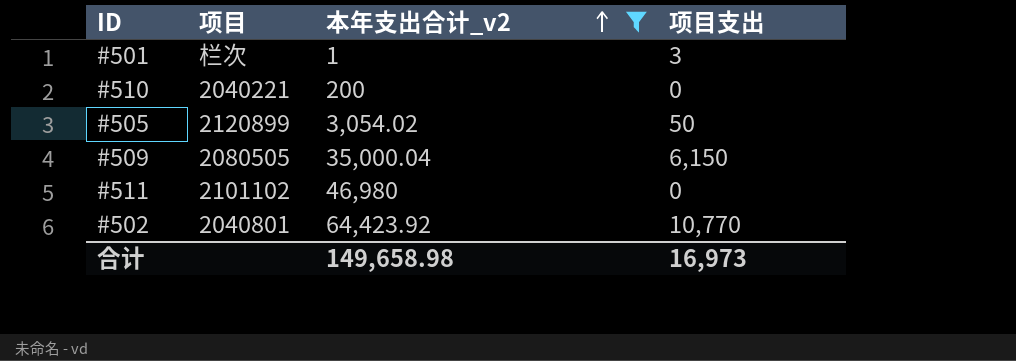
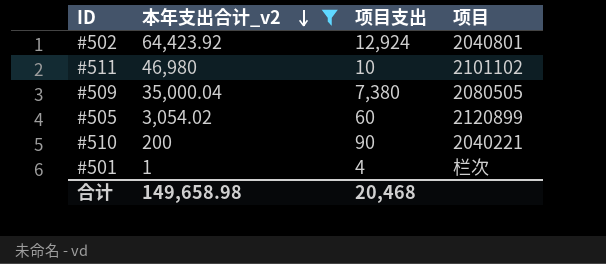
row order: 本年支出合计_v2 ascending -> 本年支出合计_v2 descending
column 项目 | position: 2 -> 4
#502 | 项目支出: 10,770 -> 12,924
#511 | 项目支出: 0 -> 10
#509 | 项目支出: 6,150 -> 7,380
#505 | 项目支出: 50 -> 60
#510 | 项目支出: 0 -> 90
#501 | 项目支出: 3 -> 4
合计 | 项目支出: 16,973 -> 20,468

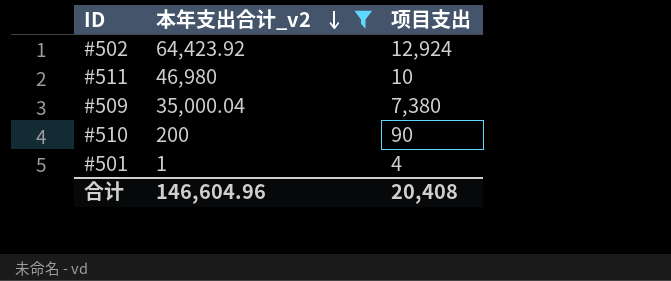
column 项目 | position: 4 -> none
row #505: 3,054.02 | 60 | 2120899 -> none
合计 | 本年支出合计_v2: 149,658.98 -> 146,604.96
合计 | 项目支出: 20,468 -> 20,408

